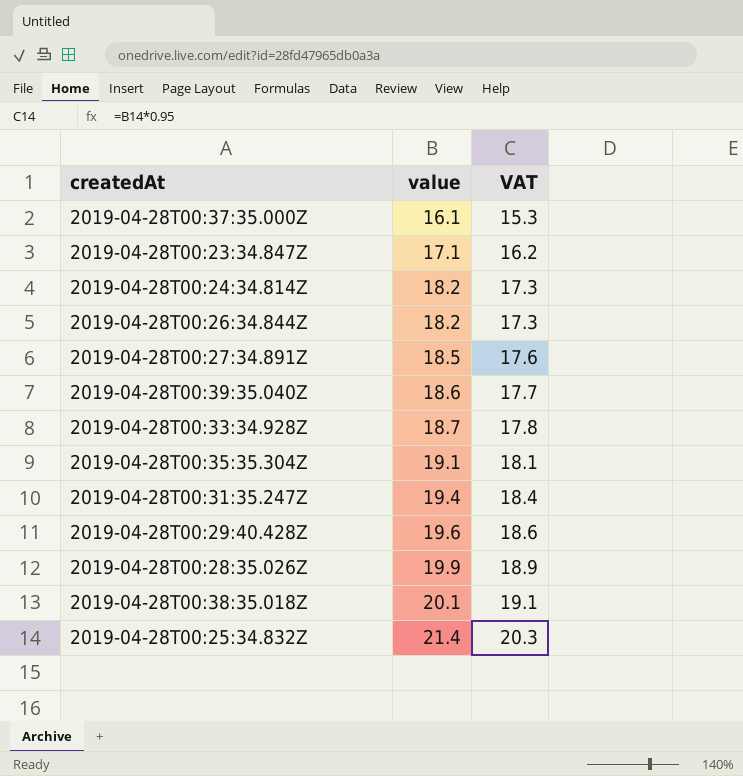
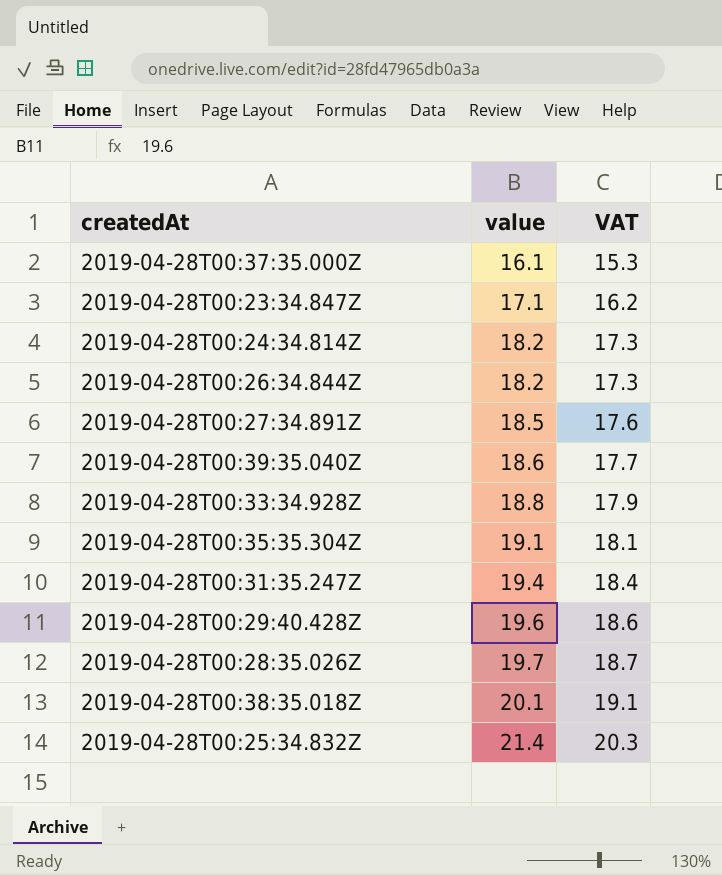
2019-04-28T00:33:34.928Z | value: 18.7 -> 18.8
2019-04-28T00:33:34.928Z | VAT: 17.8 -> 17.9
2019-04-28T00:28:35.026Z | value: 19.9 -> 19.7
2019-04-28T00:28:35.026Z | VAT: 18.9 -> 18.7

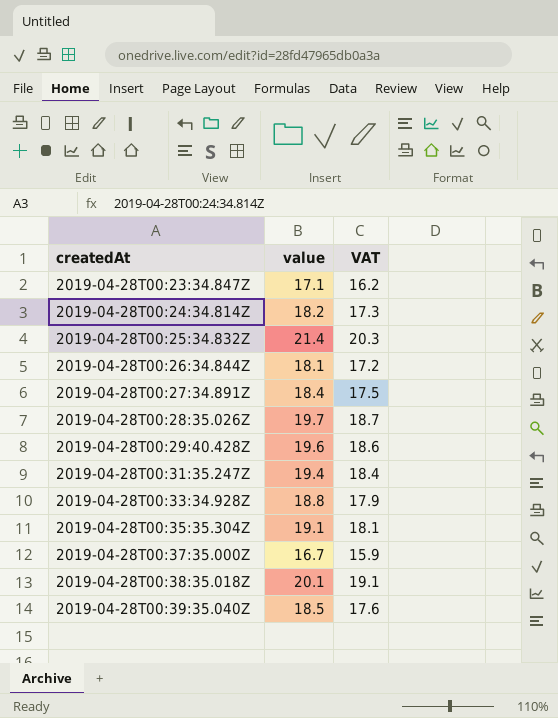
row order: value ascending -> createdAt ascending
2019-04-28T00:26:34.844Z | value: 18.2 -> 18.1
2019-04-28T00:26:34.844Z | VAT: 17.3 -> 17.2
2019-04-28T00:27:34.891Z | value: 18.5 -> 18.4
2019-04-28T00:27:34.891Z | VAT: 17.6 -> 17.5
2019-04-28T00:37:35.000Z | value: 16.1 -> 16.7
2019-04-28T00:37:35.000Z | VAT: 15.3 -> 15.9
2019-04-28T00:39:35.040Z | value: 18.6 -> 18.5
2019-04-28T00:39:35.040Z | VAT: 17.7 -> 17.6

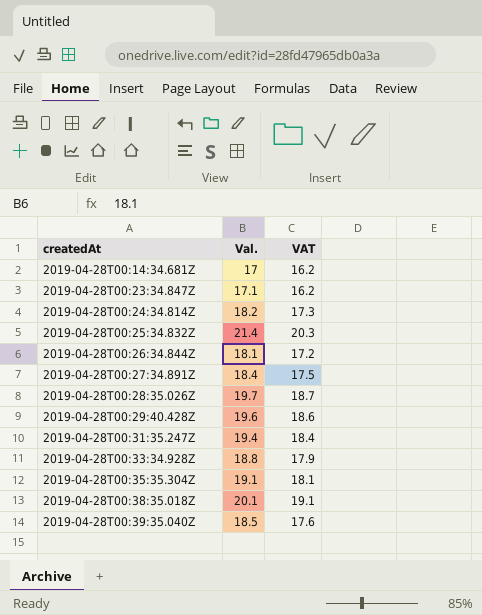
column name: value -> Val.
row 2019-04-28T00:37:35.000Z: 16.7 | 15.9 -> none
row 2019-04-28T00:14:34.681Z: none -> 17 | 16.2

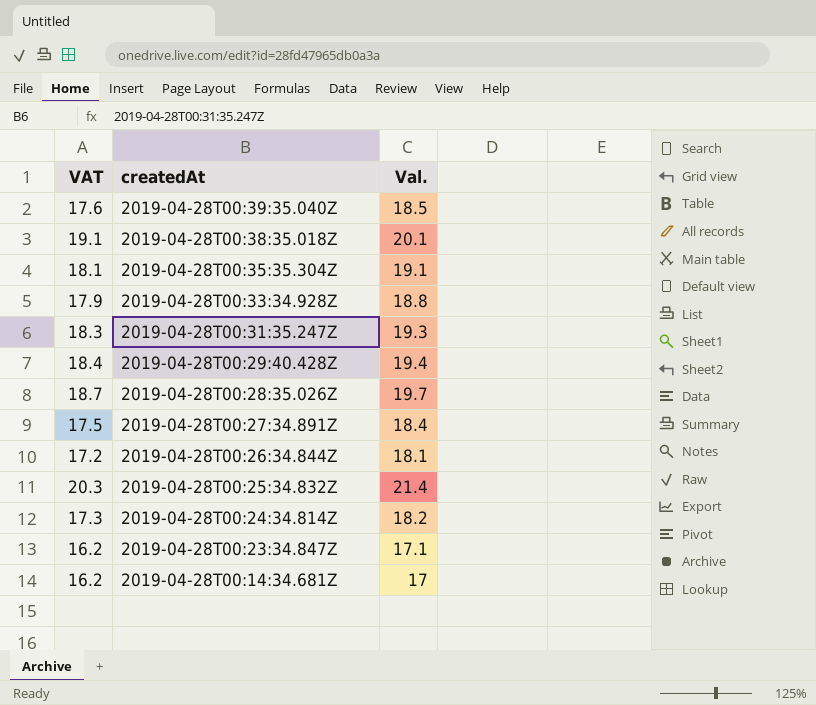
row order: createdAt ascending -> createdAt descending
column VAT | position: 3 -> 1
2019-04-28T00:31:35.247Z | VAT: 18.4 -> 18.3
2019-04-28T00:31:35.247Z | Val.: 19.4 -> 19.3
2019-04-28T00:29:40.428Z | VAT: 18.6 -> 18.4
2019-04-28T00:29:40.428Z | Val.: 19.6 -> 19.4

